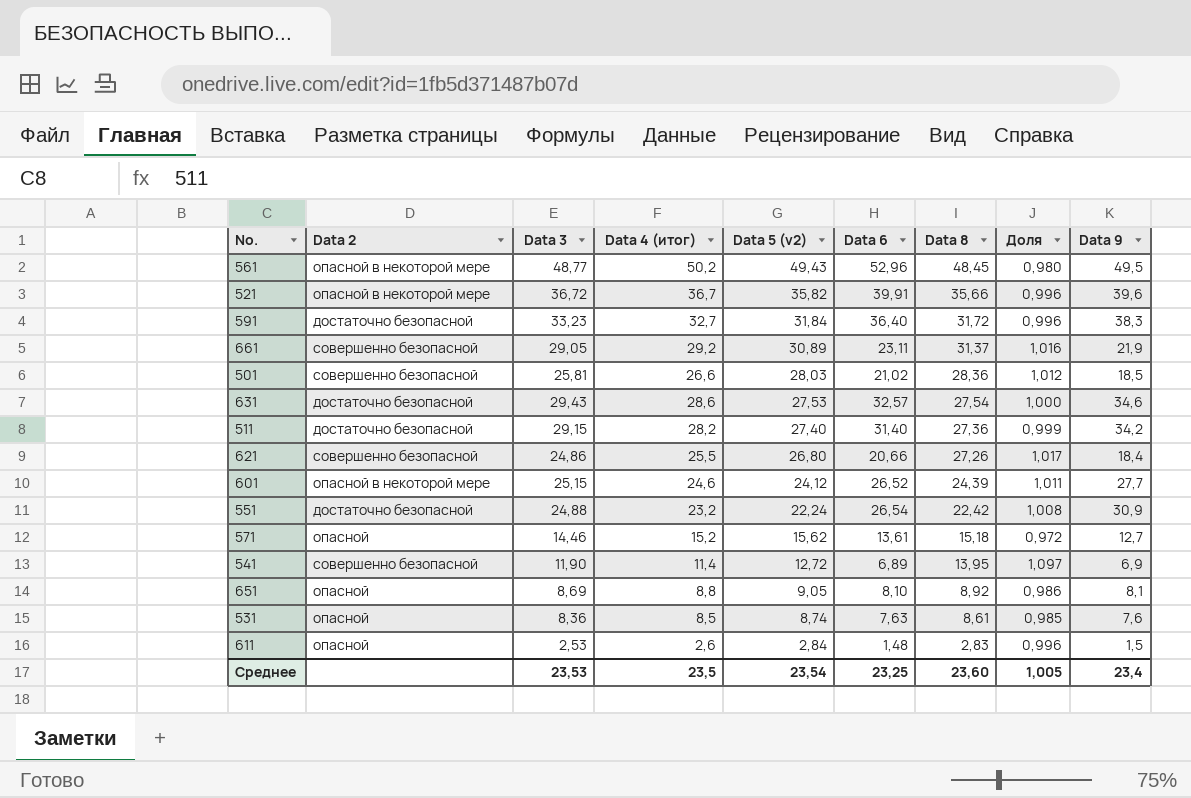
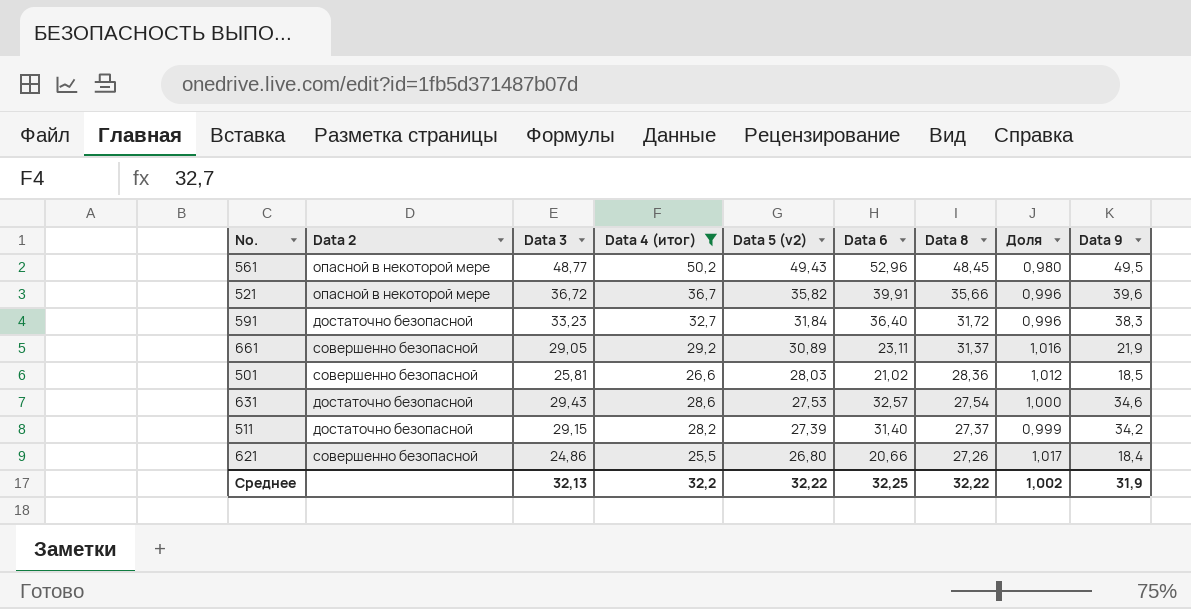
filter: none -> Data 4 (итог) >= 25,5
511 | Data 5 (v2): 27,40 -> 27,39
511 | Data 8: 27,36 -> 27,37
Среднее | Data 3: 23,53 -> 32,13
Среднее | Data 4 (итог): 23,5 -> 32,2
Среднее | Data 5 (v2): 23,54 -> 32,22
Среднее | Data 6: 23,25 -> 32,25
Среднее | Data 8: 23,60 -> 32,22
Среднее | Доля: 1,005 -> 1,002
Среднее | Data 9: 23,4 -> 31,9

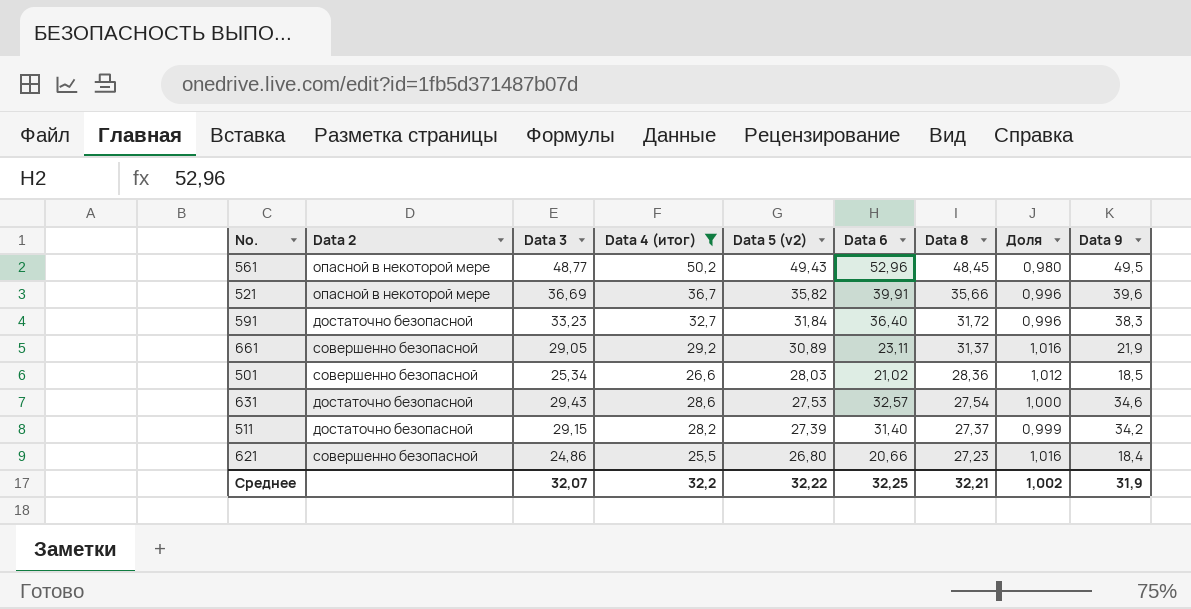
521 | Data 3: 36,72 -> 36,69
501 | Data 3: 25,81 -> 25,34
621 | Data 8: 27,26 -> 27,23
621 | Доля: 1,017 -> 1,016
Среднее | Data 3: 32,13 -> 32,07
Среднее | Data 8: 32,22 -> 32,21

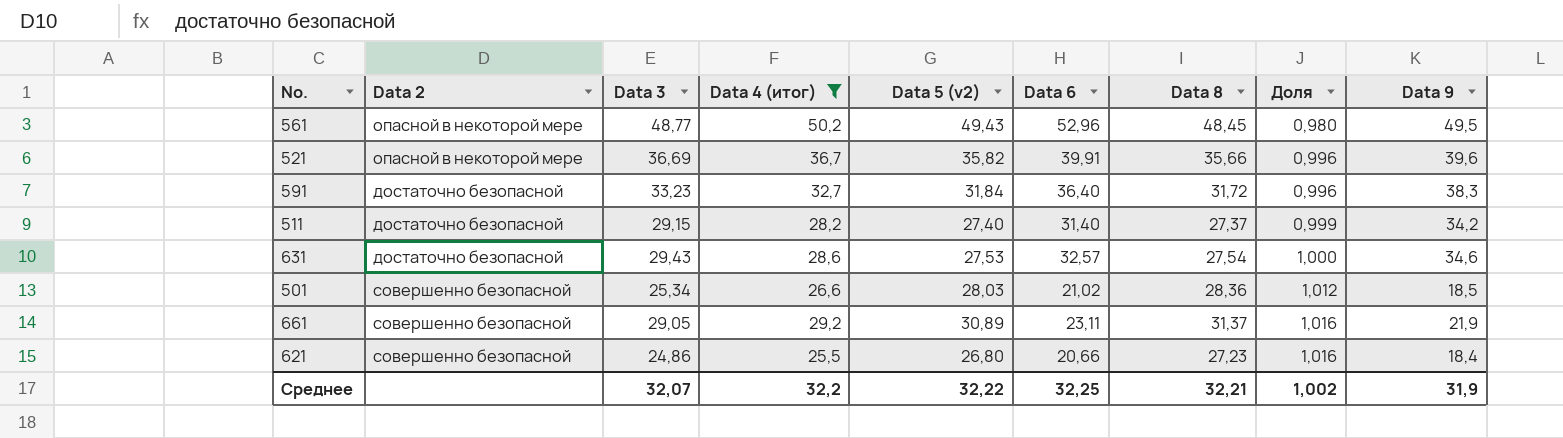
row order: Data 5 (v2) descending -> Доля ascending
511 | Data 5 (v2): 27,39 -> 27,40

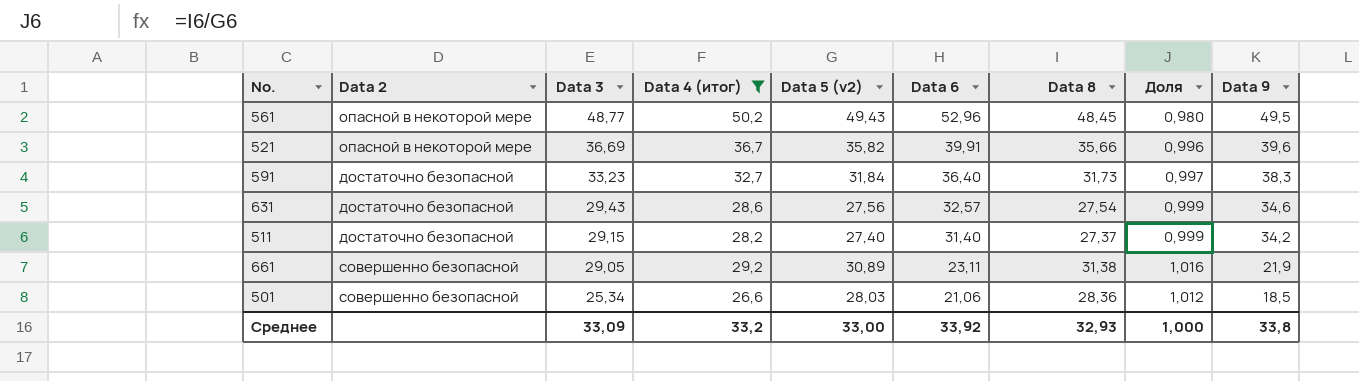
row order: Доля ascending -> Data 3 descending
row 621: совершенно безопасной | 24,86 | 25,5 | 26,80 | 20,66 | 27,23 | 1,016 | 18,4 -> none
591 | Data 8: 31,72 -> 31,73
591 | Доля: 0,996 -> 0,997
631 | Data 5 (v2): 27,53 -> 27,56
631 | Доля: 1,000 -> 0,999
661 | Data 8: 31,37 -> 31,38
501 | Data 6: 21,02 -> 21,06
Среднее | Data 3: 32,07 -> 33,09
Среднее | Data 4 (итог): 32,2 -> 33,2
Среднее | Data 5 (v2): 32,22 -> 33,00
Среднее | Data 6: 32,25 -> 33,92
Среднее | Data 8: 32,21 -> 32,93
Среднее | Доля: 1,002 -> 1,000
Среднее | Data 9: 31,9 -> 33,8

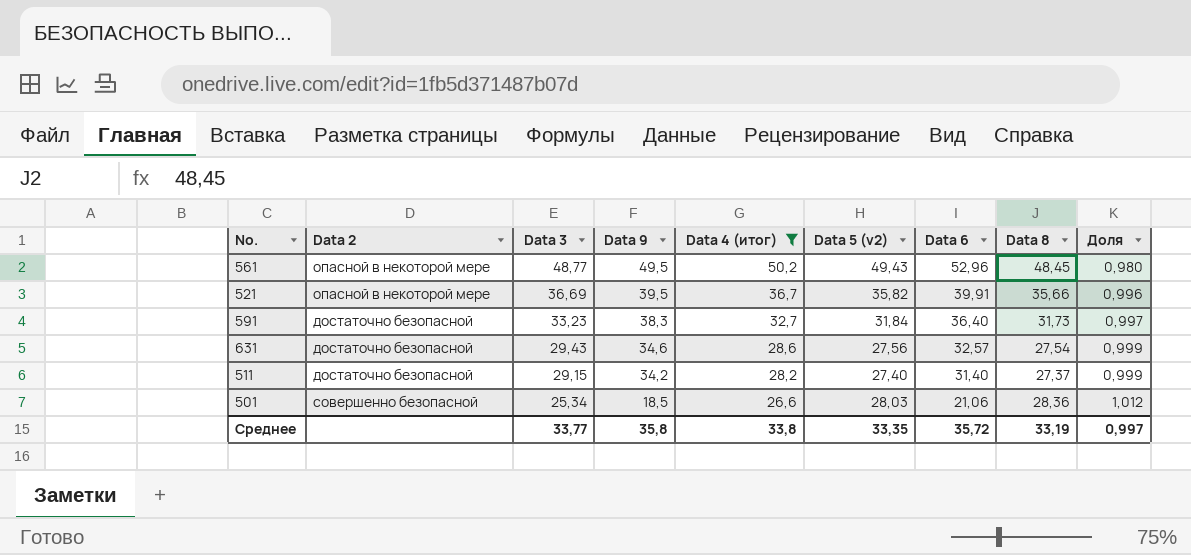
column Data 9 | position: 9 -> 4
row 661: совершенно безопасной | 29,05 | 29,2 | 30,89 | 23,11 | 31,38 | 1,016 | 21,9 -> none
521 | Data 9: 39,6 -> 39,5
Среднее | Data 3: 33,09 -> 33,77
Среднее | Data 9: 33,8 -> 35,8
Среднее | Data 4 (итог): 33,2 -> 33,8
Среднее | Data 5 (v2): 33,00 -> 33,35
Среднее | Data 6: 33,92 -> 35,72
Среднее | Data 8: 32,93 -> 33,19
Среднее | Доля: 1,000 -> 0,997

